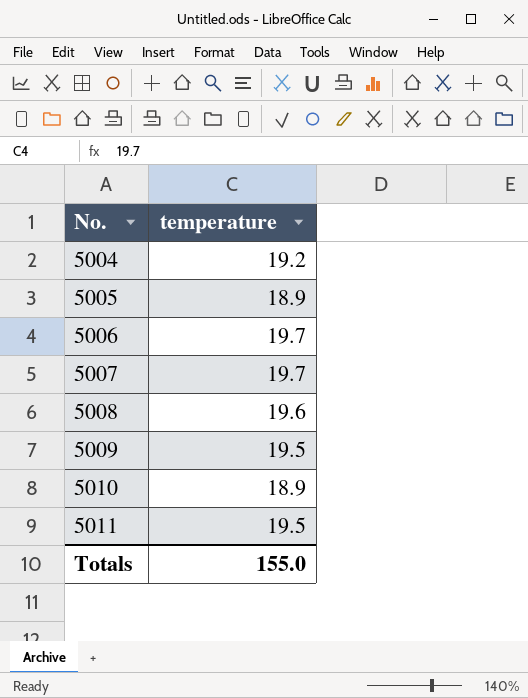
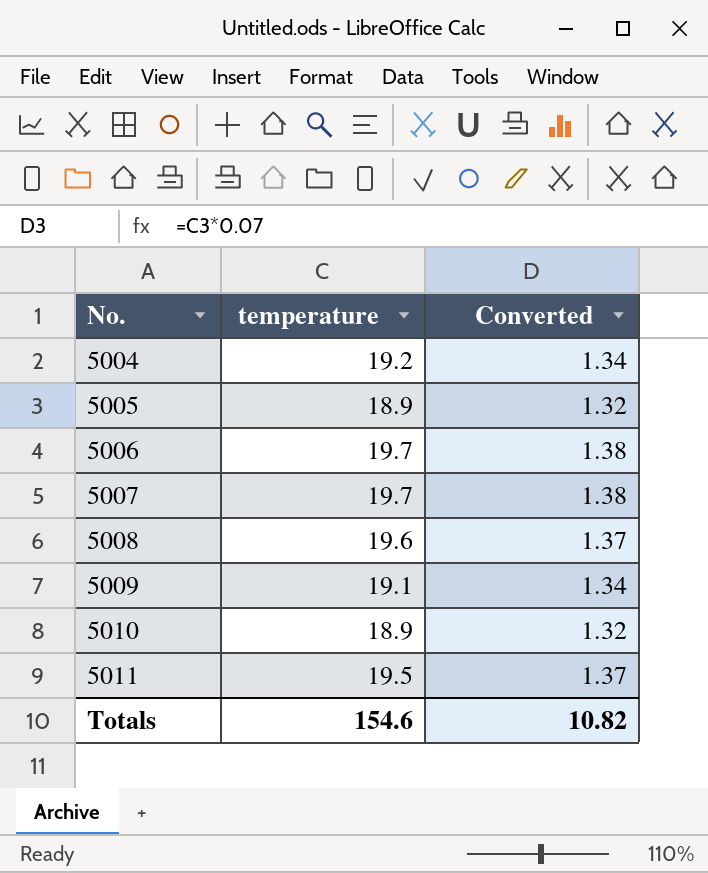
column Converted | formula: none -> [temperature] * 0.07
5009 | temperature: 19.5 -> 19.1
Totals | temperature: 155.0 -> 154.6

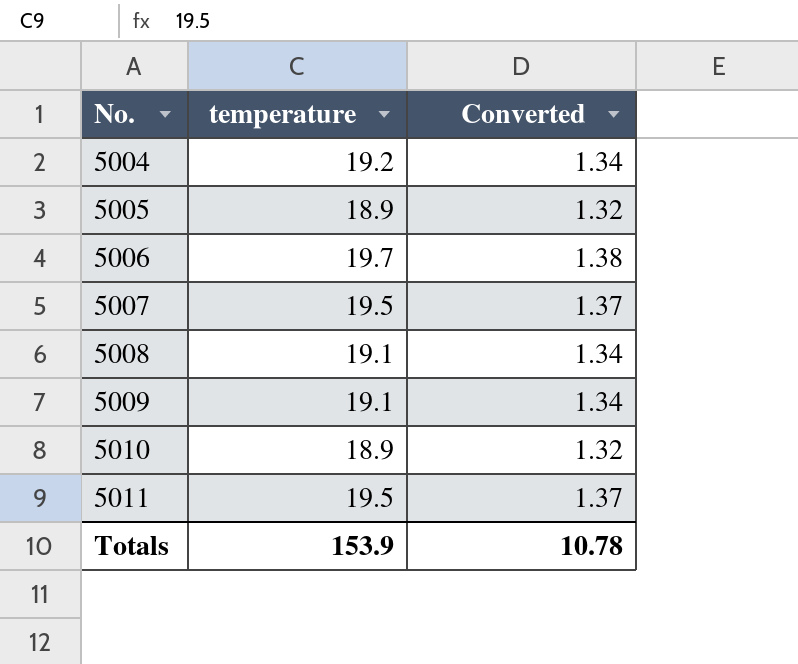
5007 | temperature: 19.7 -> 19.5
5007 | Converted: 1.38 -> 1.37
5008 | temperature: 19.6 -> 19.1
5008 | Converted: 1.37 -> 1.34
Totals | temperature: 154.6 -> 153.9
Totals | Converted: 10.82 -> 10.78

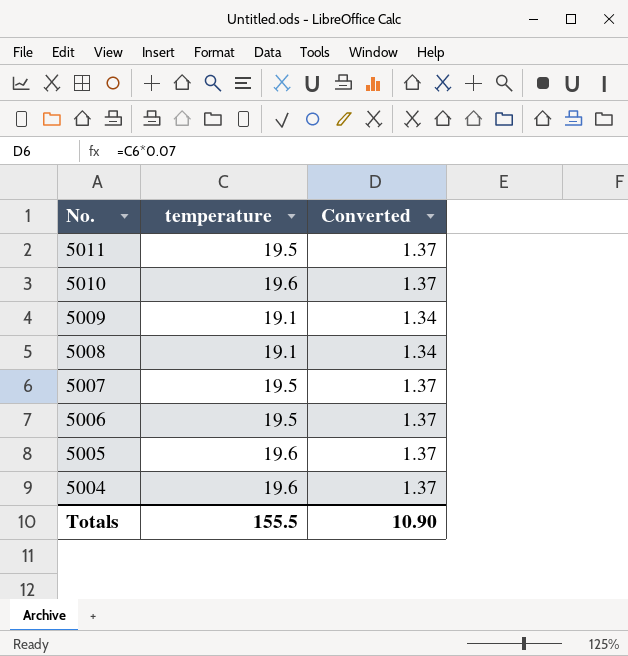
row order: No. ascending -> No. descending
5010 | temperature: 18.9 -> 19.6
5010 | Converted: 1.32 -> 1.37
5006 | temperature: 19.7 -> 19.5
5006 | Converted: 1.38 -> 1.37
5005 | temperature: 18.9 -> 19.6
5005 | Converted: 1.32 -> 1.37
5004 | temperature: 19.2 -> 19.6
5004 | Converted: 1.34 -> 1.37
Totals | temperature: 153.9 -> 155.5
Totals | Converted: 10.78 -> 10.90

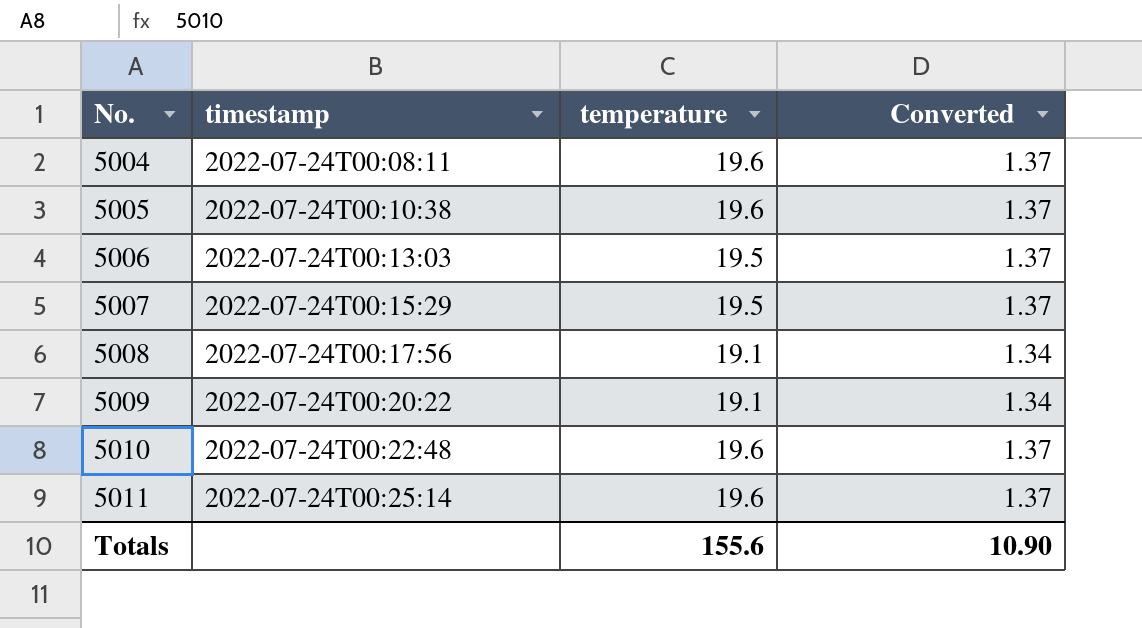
row order: No. descending -> No. ascending
column timestamp | position: none -> 2
5011 | temperature: 19.5 -> 19.6
Totals | temperature: 155.5 -> 155.6

